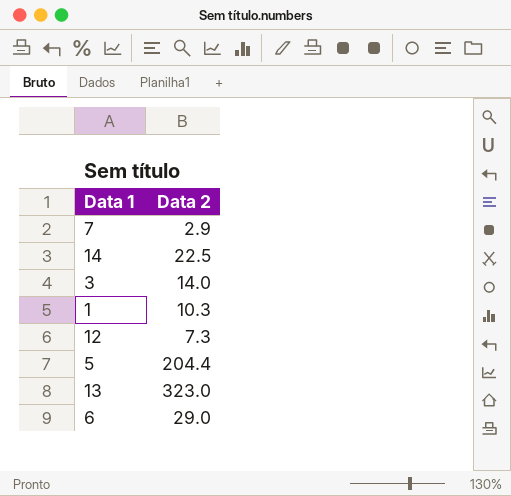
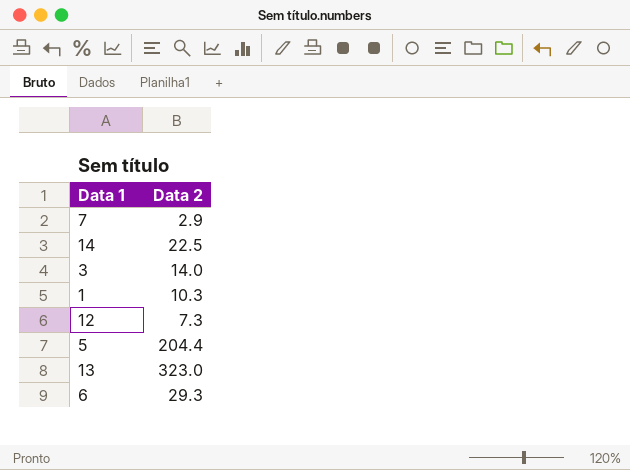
6 | Data 2: 29.0 -> 29.3

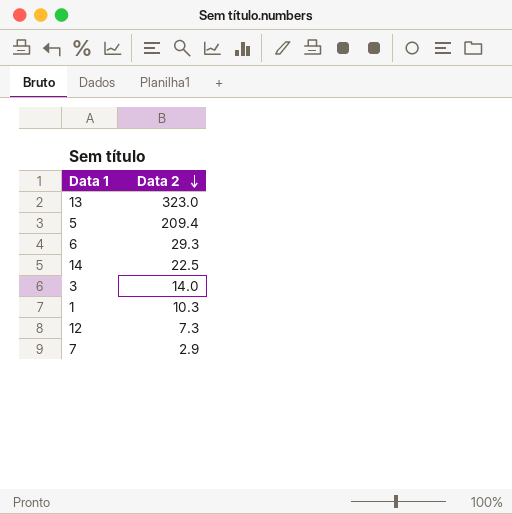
row order: none -> Data 2 descending
5 | Data 2: 204.4 -> 209.4

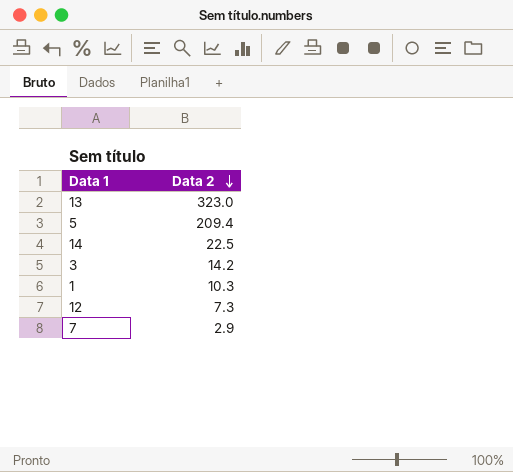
row 6: 29.3 -> none
3 | Data 2: 14.0 -> 14.2

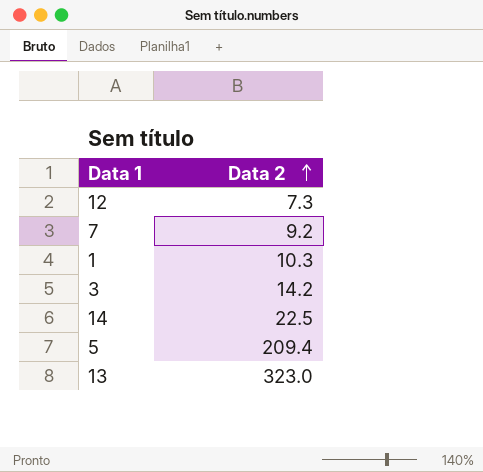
row order: Data 2 descending -> Data 2 ascending
7 | Data 2: 2.9 -> 9.2

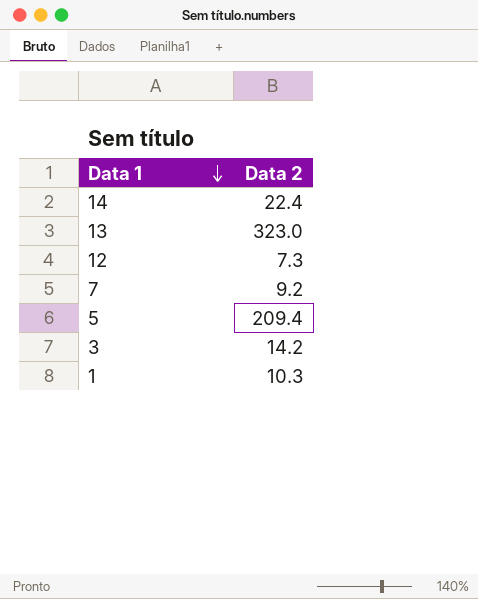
row order: Data 2 ascending -> Data 1 descending
14 | Data 2: 22.5 -> 22.4

